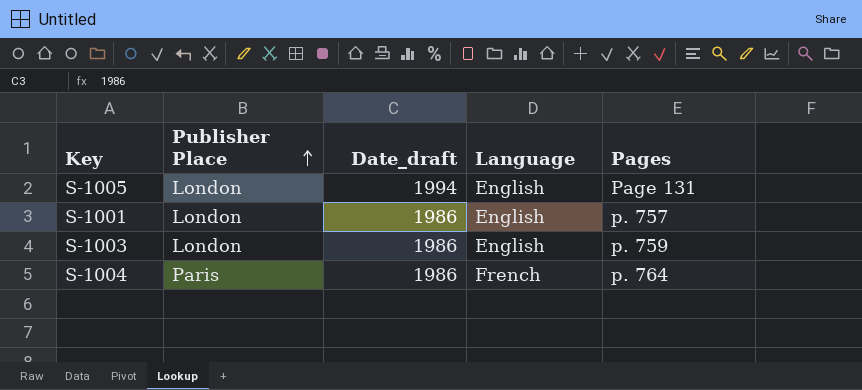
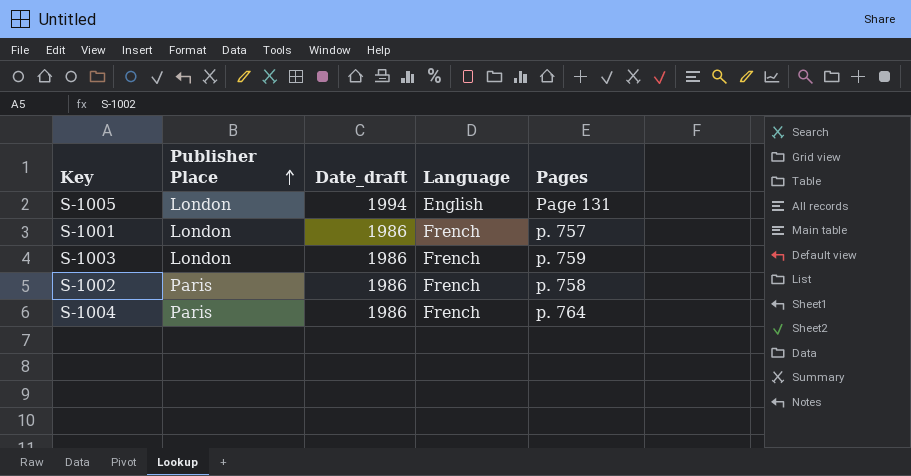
S-1001 | Language: English -> French
S-1003 | Language: English -> French
row S-1002: none -> Paris | 1986 | French | p. 758

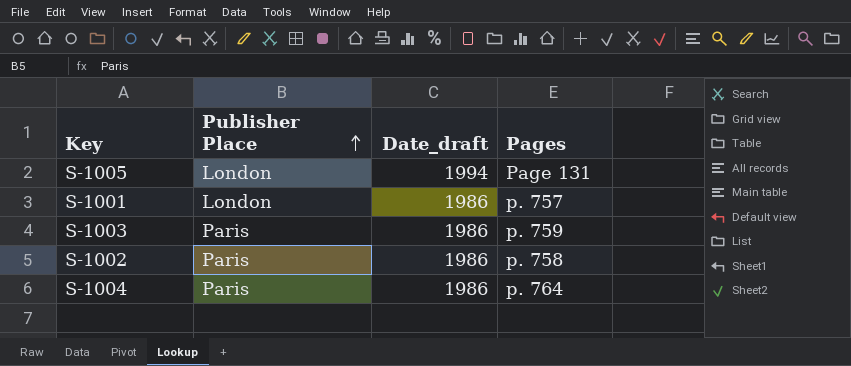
column Language | position: 4 -> none
S-1003 | Publisher Place: London -> Paris

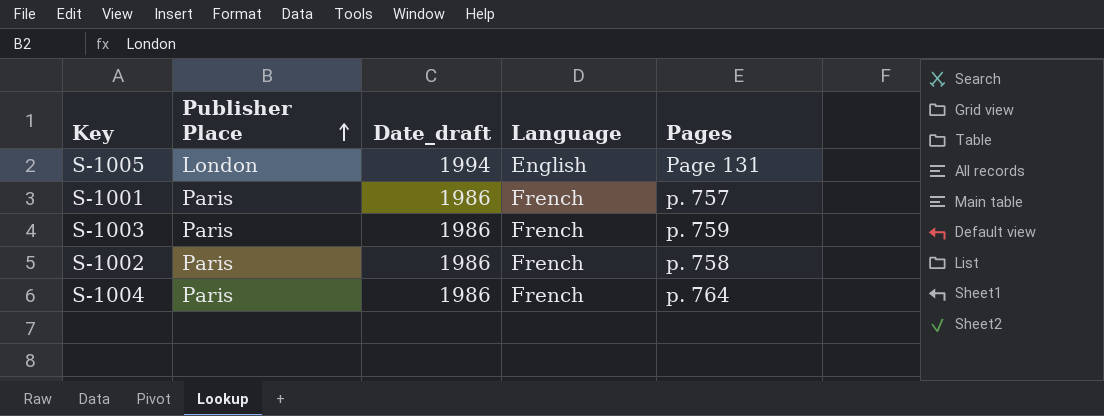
column Language | position: none -> 4
S-1001 | Publisher Place: London -> Paris

